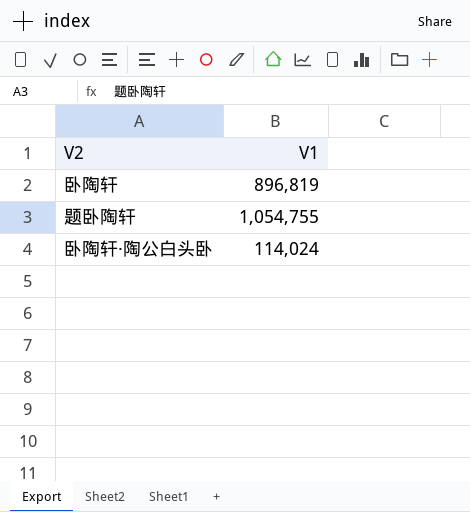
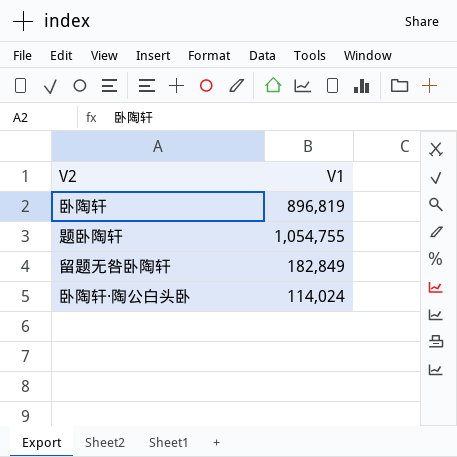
row 留题无咎卧陶轩: none -> 182,849

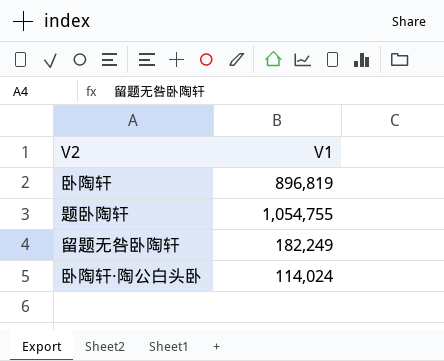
留题无咎卧陶轩 | V1: 182,849 -> 182,249

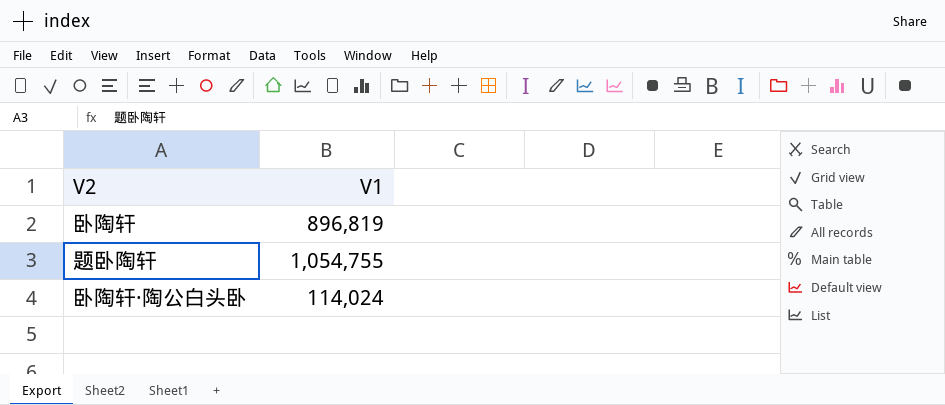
row 留题无咎卧陶轩: 182,249 -> none

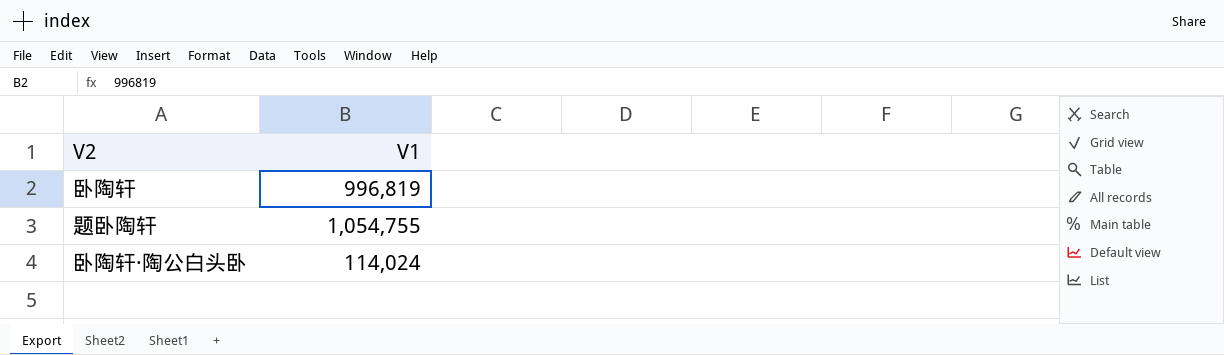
卧陶轩 | V1: 896,819 -> 996,819

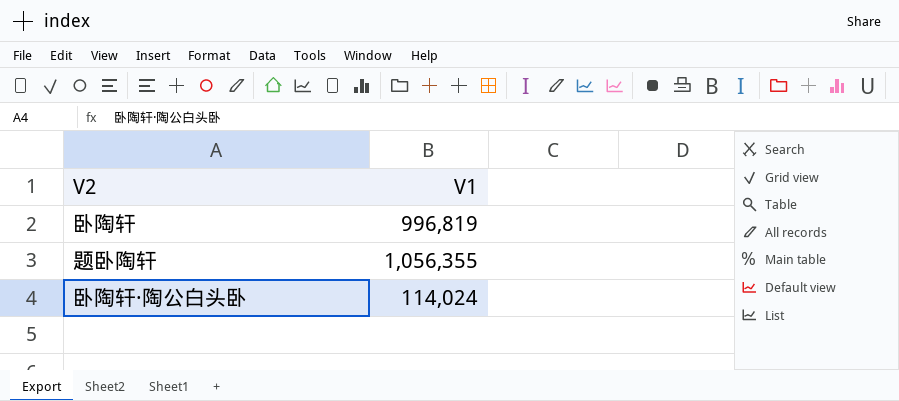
题卧陶轩 | V1: 1,054,755 -> 1,056,355

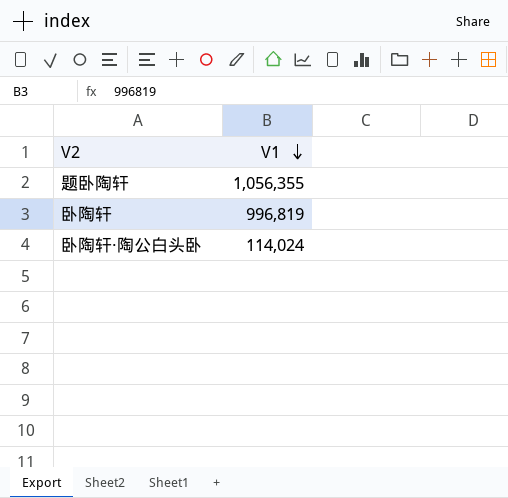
row order: none -> V1 descending

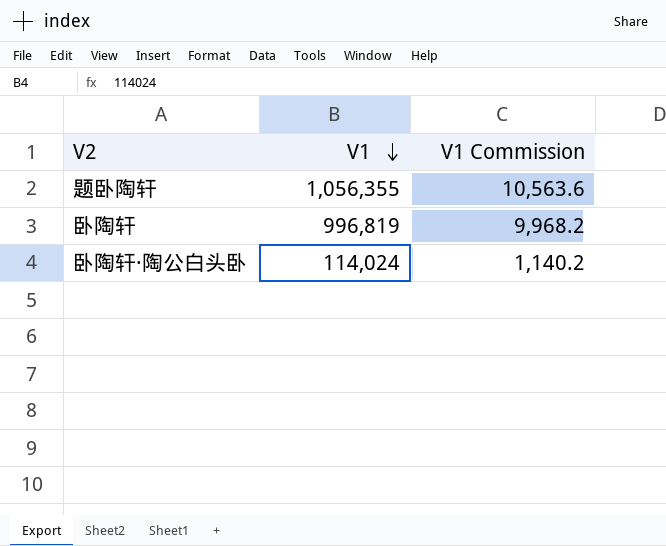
column V1 Commission | formula: none -> [V1] * 0.01

